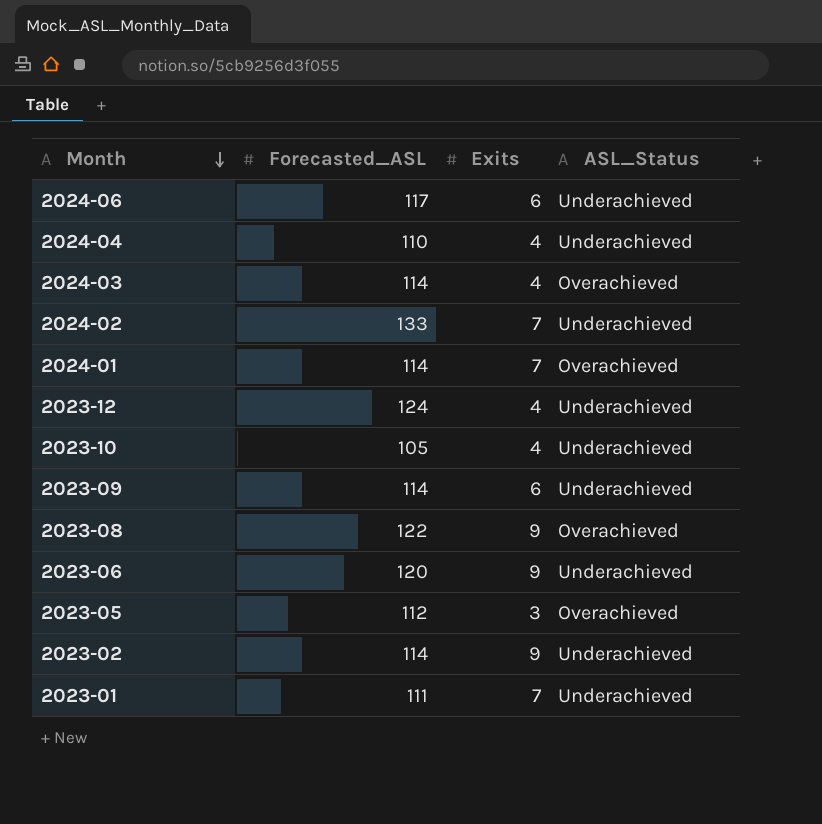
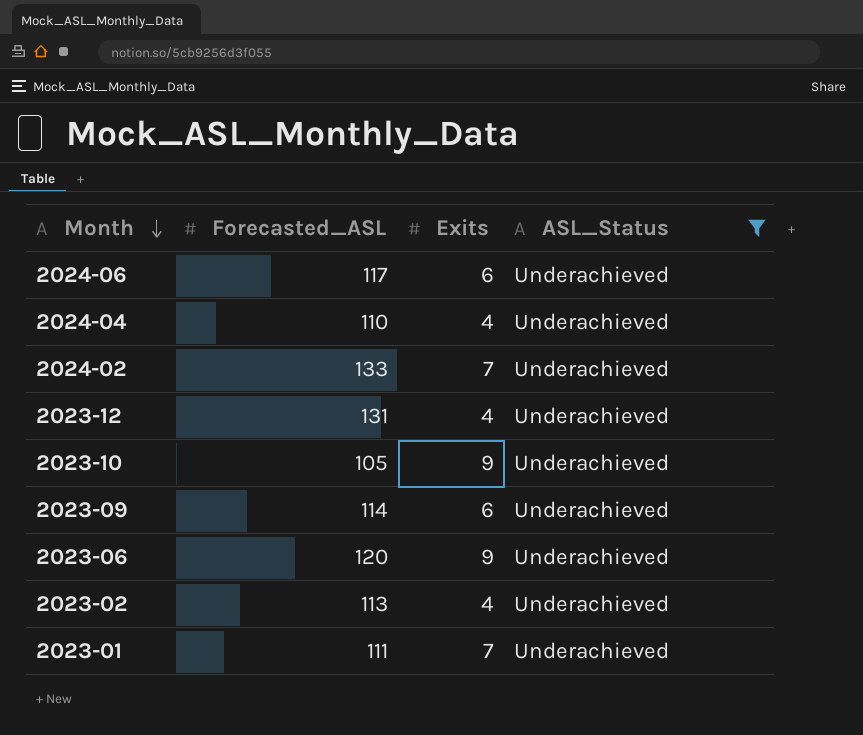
filter: none -> ASL_Status = Underachieved
2023-12 | Forecasted_ASL: 124 -> 131
2023-10 | Exits: 4 -> 9
2023-02 | Forecasted_ASL: 114 -> 113
2023-02 | Exits: 9 -> 4

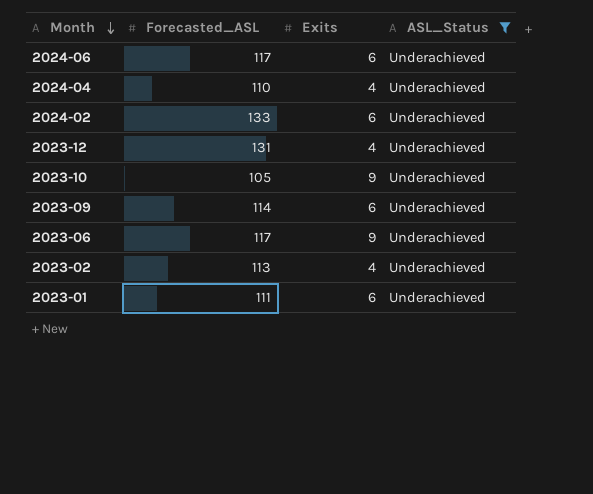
2024-02 | Exits: 7 -> 6
2023-06 | Forecasted_ASL: 120 -> 117
2023-01 | Exits: 7 -> 6

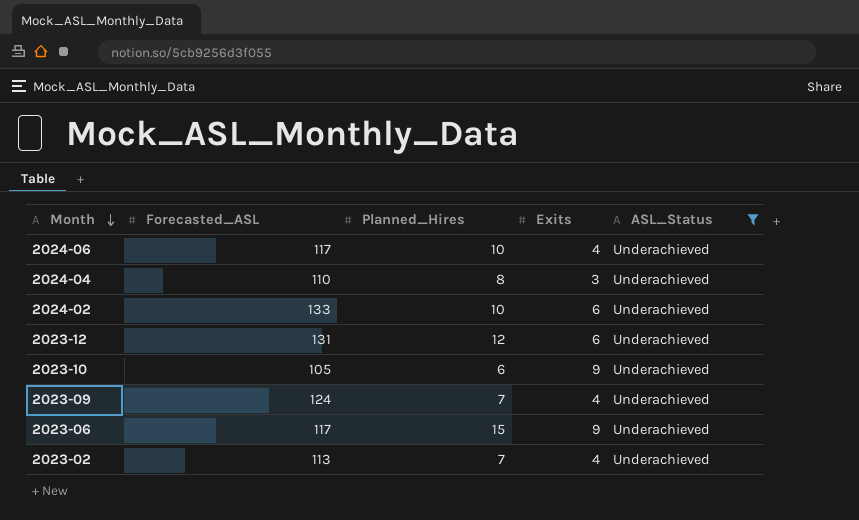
column Planned_Hires | position: none -> 3
row 2023-01: 111 | 6 | Underachieved -> none
2024-06 | Exits: 6 -> 4
2024-04 | Exits: 4 -> 3
2023-12 | Exits: 4 -> 6
2023-09 | Forecasted_ASL: 114 -> 124
2023-09 | Exits: 6 -> 4

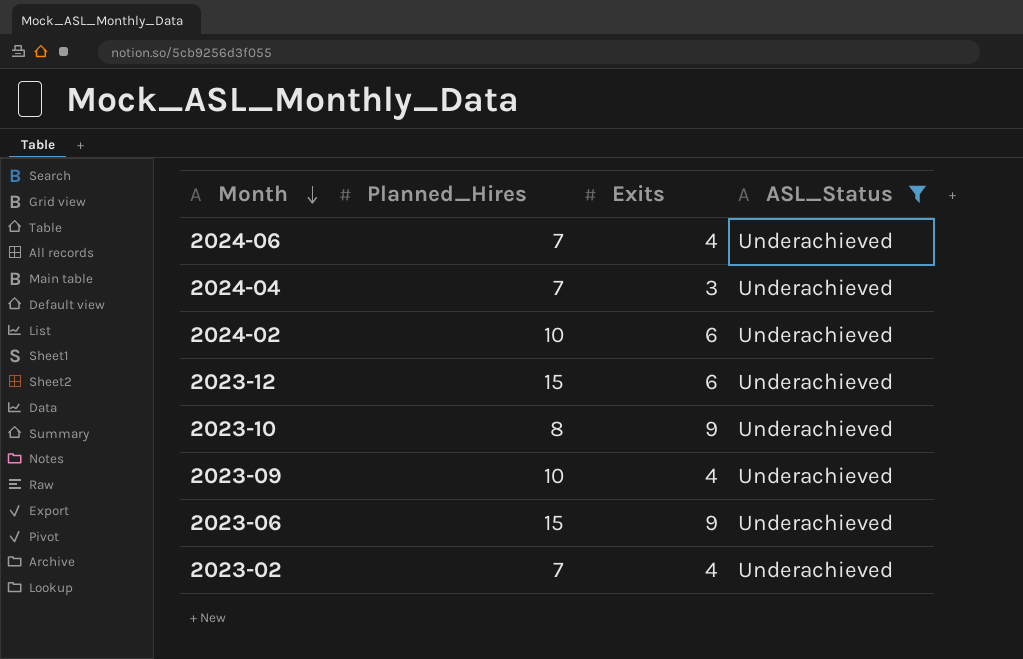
column Forecasted_ASL | position: 2 -> none
2024-06 | Planned_Hires: 10 -> 7
2024-04 | Planned_Hires: 8 -> 7
2023-12 | Planned_Hires: 12 -> 15
2023-10 | Planned_Hires: 6 -> 8
2023-09 | Planned_Hires: 7 -> 10

